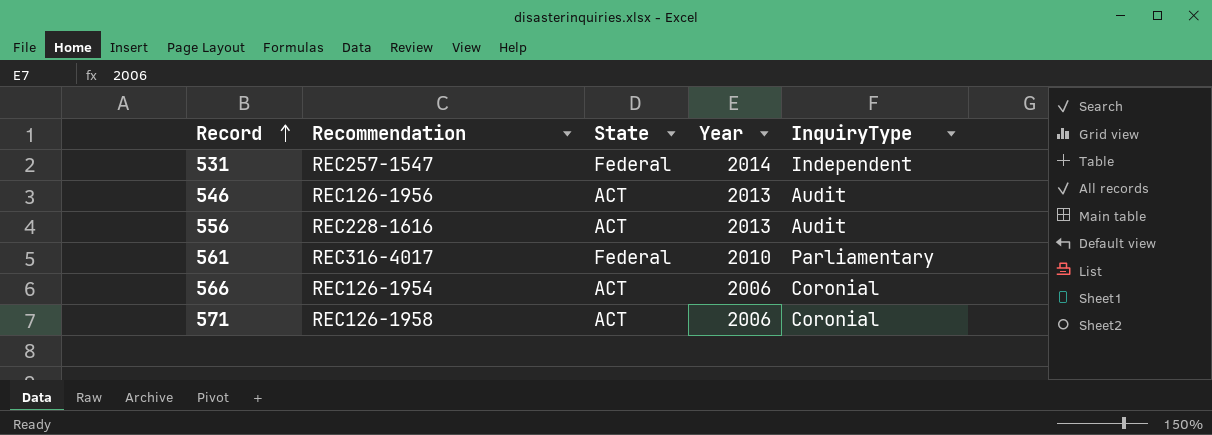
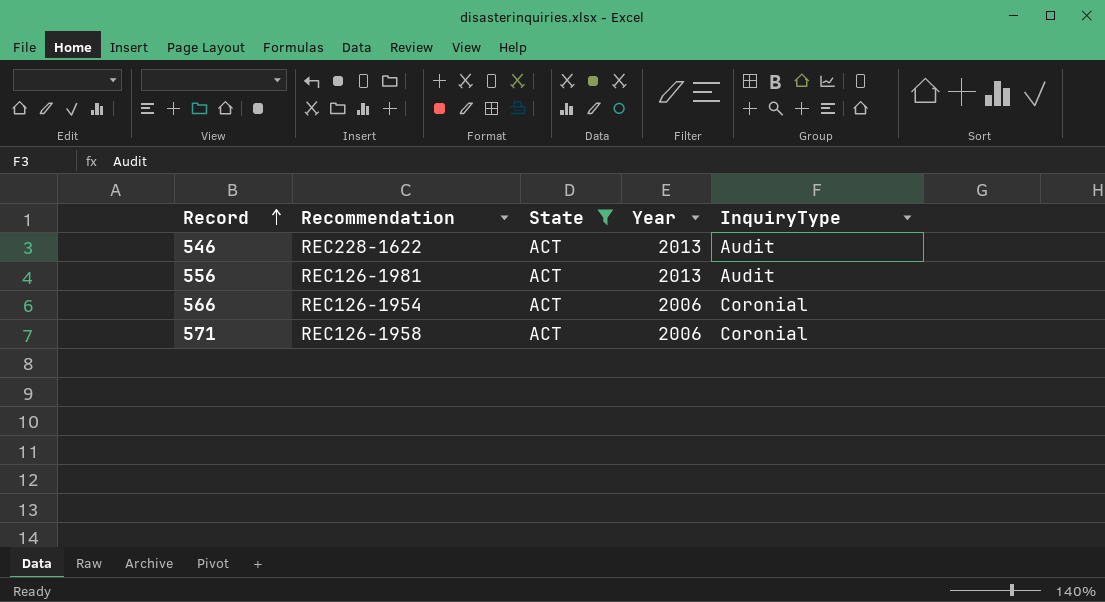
filter: none -> State = ACT
546 | Recommendation: REC126-1956 -> REC228-1622
556 | Recommendation: REC228-1616 -> REC126-1981

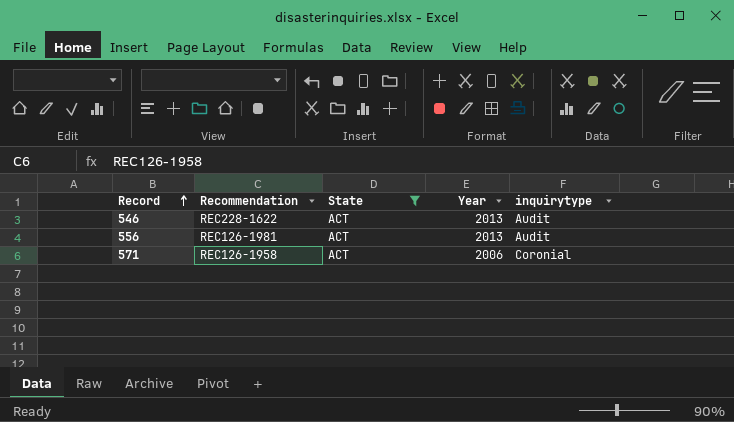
column name: InquiryType -> inquirytype
row 566: REC126-1954 | ACT | 2006 | Coronial -> none

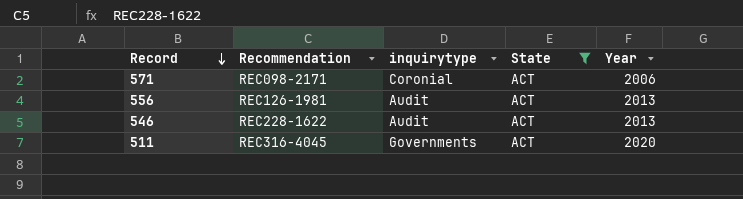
row order: Record ascending -> Record descending
column inquirytype | position: 5 -> 3
571 | Recommendation: REC126-1958 -> REC098-2171
row 511: none -> REC316-4045 | Governments | ACT | 2020

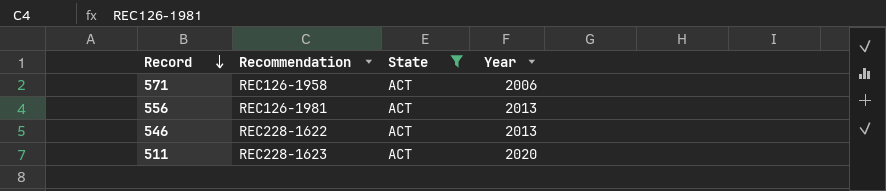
column inquirytype | position: 3 -> none
571 | Recommendation: REC098-2171 -> REC126-1958
511 | Recommendation: REC316-4045 -> REC228-1623

